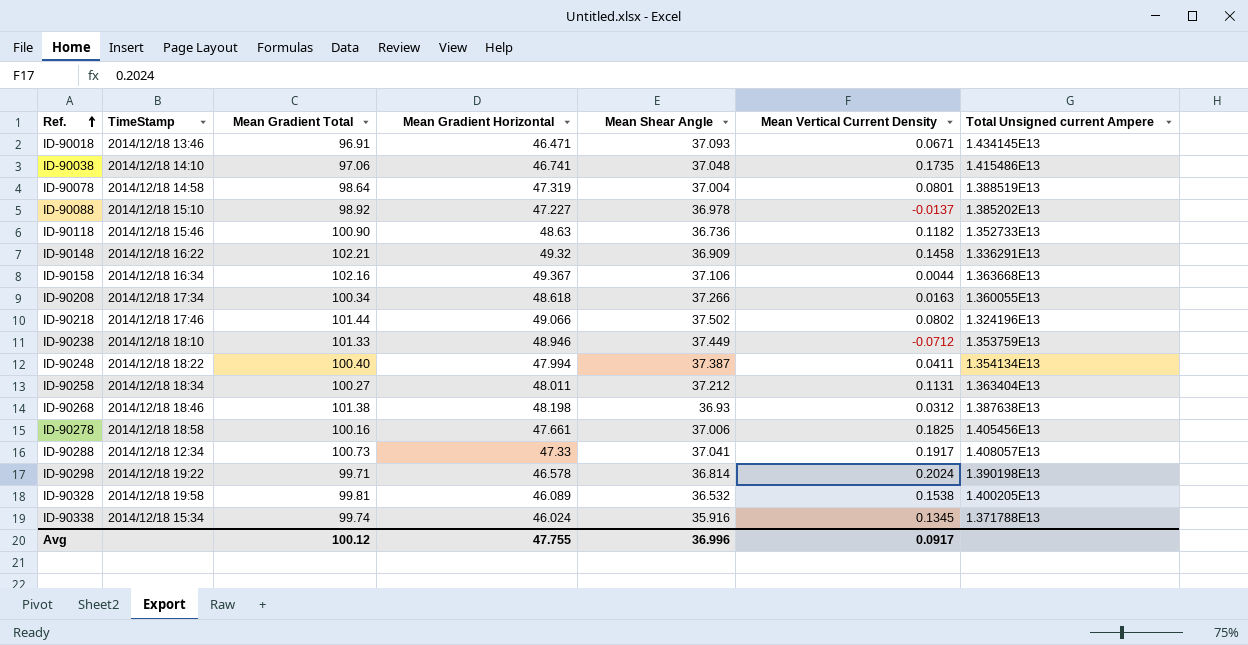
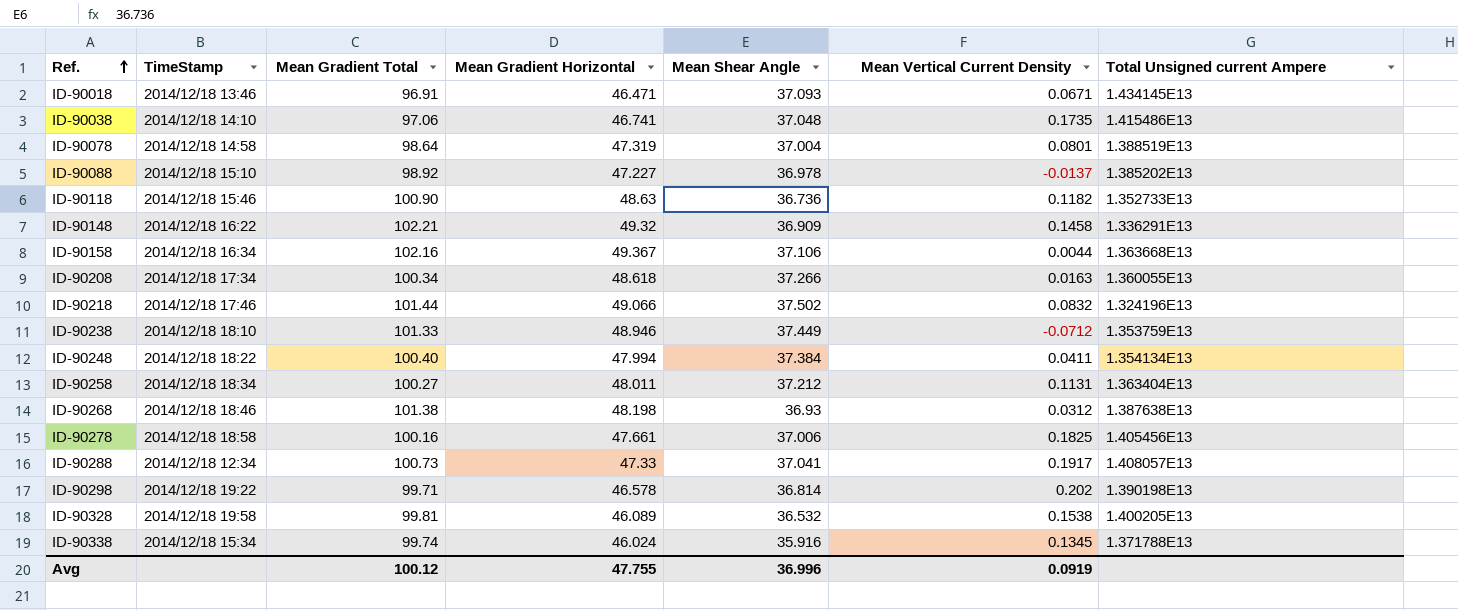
ID-90218 | Mean Vertical Current Density: 0.0802 -> 0.0832
ID-90248 | Mean Shear Angle: 37.387 -> 37.384
ID-90298 | Mean Vertical Current Density: 0.2024 -> 0.202
Avg | Mean Vertical Current Density: 0.0917 -> 0.0919

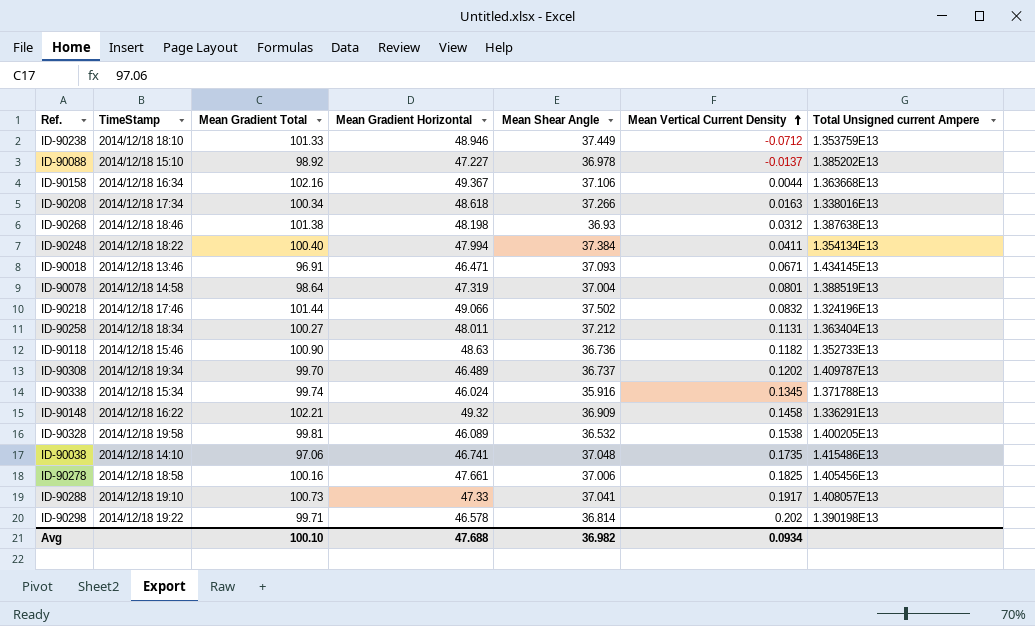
row order: Ref. ascending -> Mean Vertical Current Density ascending
ID-90208 | Total Unsigned current Ampere: 1.360055E13 -> 1.338016E13
row ID-90308: none -> 2014/12/18 19:34 | 99.70 | 46.489 | 36.737 | 0.1202 | 1.409787E13
ID-90288 | TimeStamp: 2014/12/18 12:34 -> 2014/12/18 19:10
Avg | Mean Gradient Total: 100.12 -> 100.10
Avg | Mean Gradient Horizontal: 47.755 -> 47.688
Avg | Mean Shear Angle: 36.996 -> 36.982
Avg | Mean Vertical Current Density: 0.0919 -> 0.0934

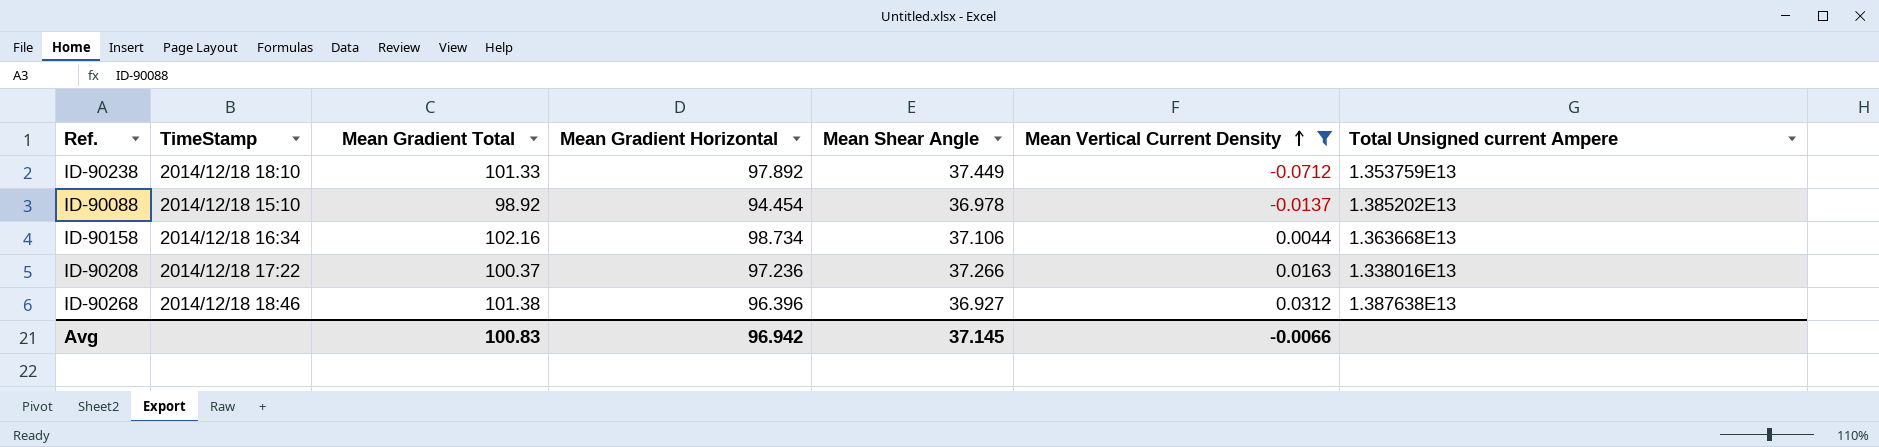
filter: none -> Mean Vertical Current Density <= 0.0312
ID-90238 | Mean Gradient Horizontal: 48.946 -> 97.892
ID-90088 | Mean Gradient Horizontal: 47.227 -> 94.454
ID-90158 | Mean Gradient Horizontal: 49.367 -> 98.734
ID-90208 | TimeStamp: 2014/12/18 17:34 -> 2014/12/18 17:22
ID-90208 | Mean Gradient Total: 100.34 -> 100.37
ID-90208 | Mean Gradient Horizontal: 48.618 -> 97.236
ID-90268 | Mean Gradient Horizontal: 48.198 -> 96.396
ID-90268 | Mean Shear Angle: 36.93 -> 36.927
Avg | Mean Gradient Total: 100.10 -> 100.83
Avg | Mean Gradient Horizontal: 47.688 -> 96.942
Avg | Mean Shear Angle: 36.982 -> 37.145
Avg | Mean Vertical Current Density: 0.0934 -> -0.0066

